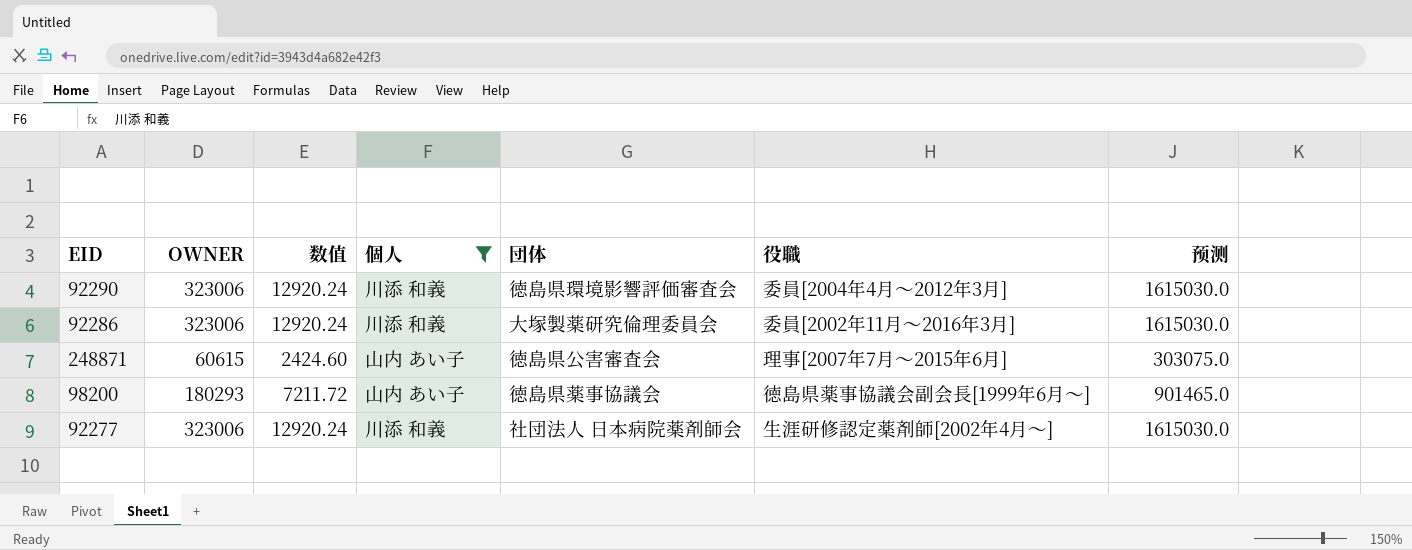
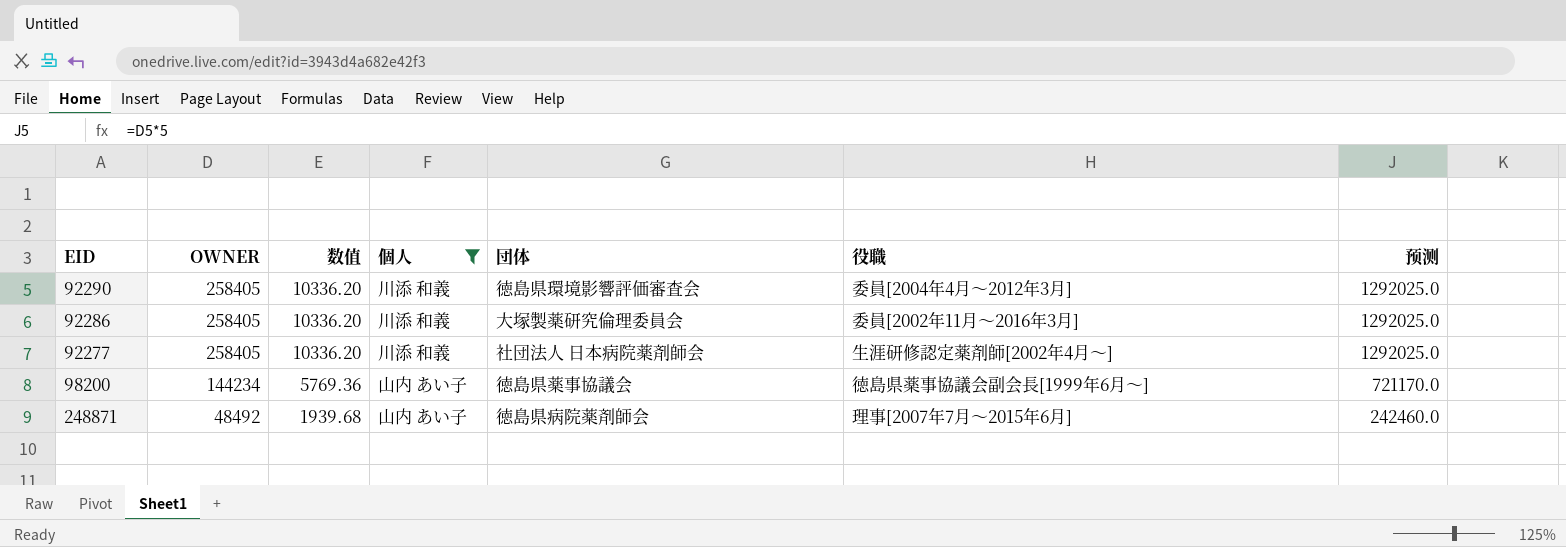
row order: none -> OWNER descending
92290 | OWNER: 323006 -> 258405
92290 | 数值: 12920.24 -> 10336.20
92290 | 预测: 1615030.0 -> 1292025.0
92286 | OWNER: 323006 -> 258405
92286 | 数值: 12920.24 -> 10336.20
92286 | 预测: 1615030.0 -> 1292025.0
92277 | OWNER: 323006 -> 258405
92277 | 数值: 12920.24 -> 10336.20
92277 | 预测: 1615030.0 -> 1292025.0
98200 | OWNER: 180293 -> 144234
98200 | 数值: 7211.72 -> 5769.36
98200 | 预测: 901465.0 -> 721170.0
248871 | OWNER: 60615 -> 48492
248871 | 数值: 2424.60 -> 1939.68
248871 | 団体: 徳島県公害審査会 -> 徳島県病院薬剤師会
248871 | 预测: 303075.0 -> 242460.0

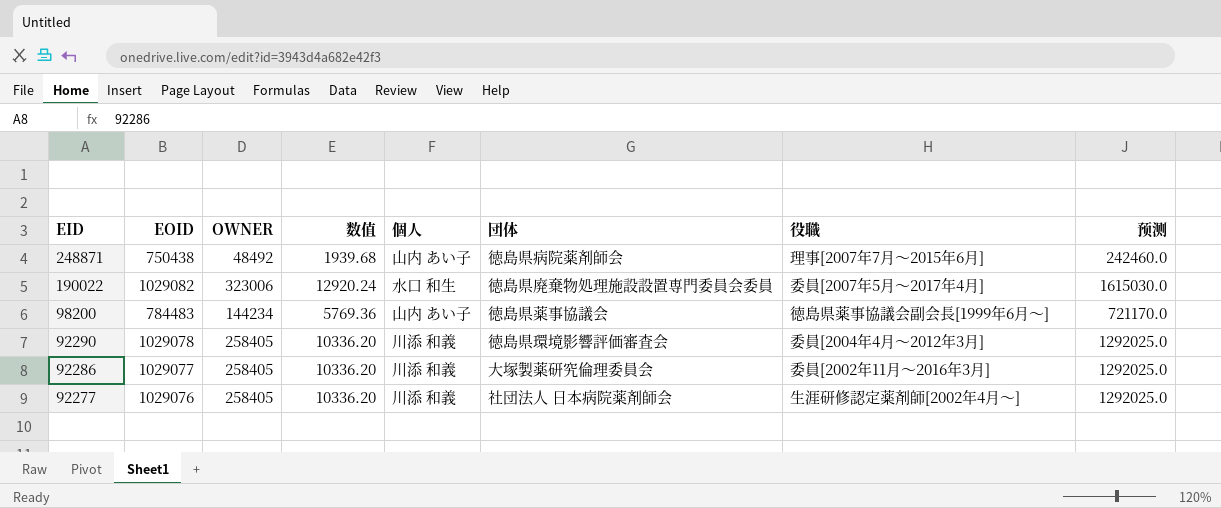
filter: 個人 != 水口 和生 -> none
row order: OWNER descending -> EID descending
column EOID | position: none -> 2

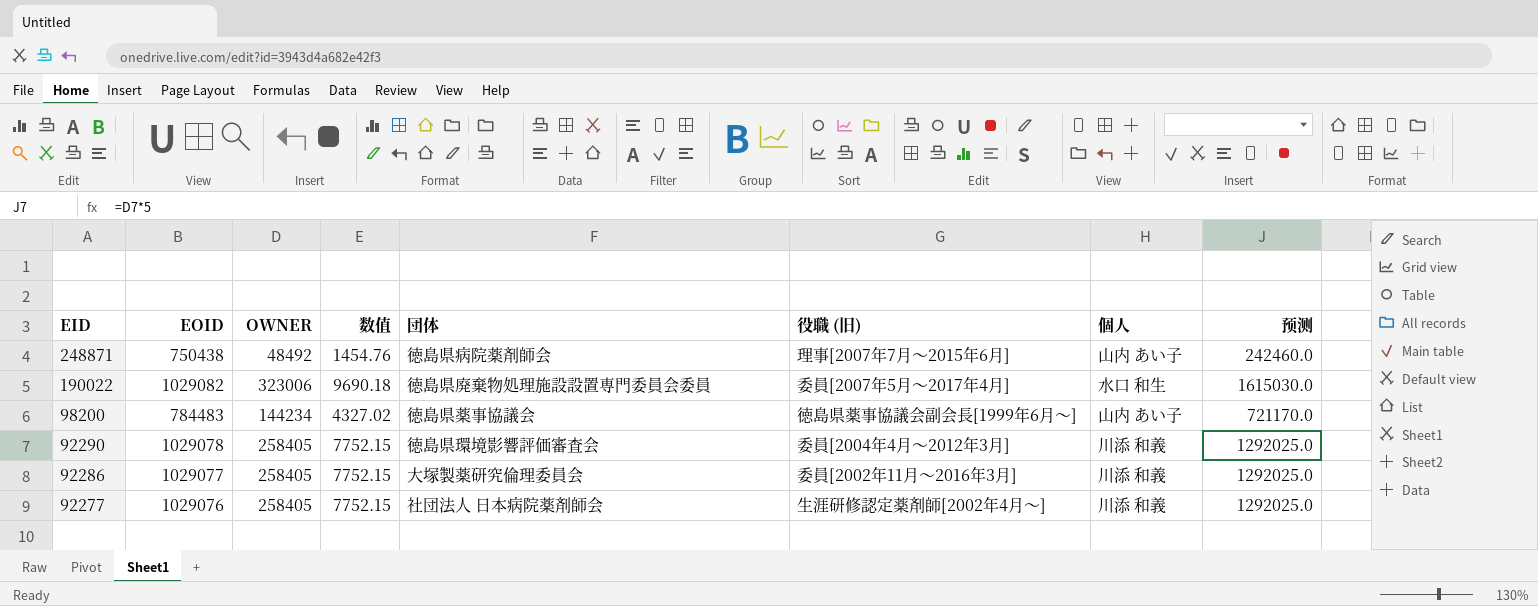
column 数值 | formula: [OWNER] * 0.04 -> [OWNER] * 0.03
column name: 役職 -> 役職 (旧)
column 個人 | position: 5 -> 7

